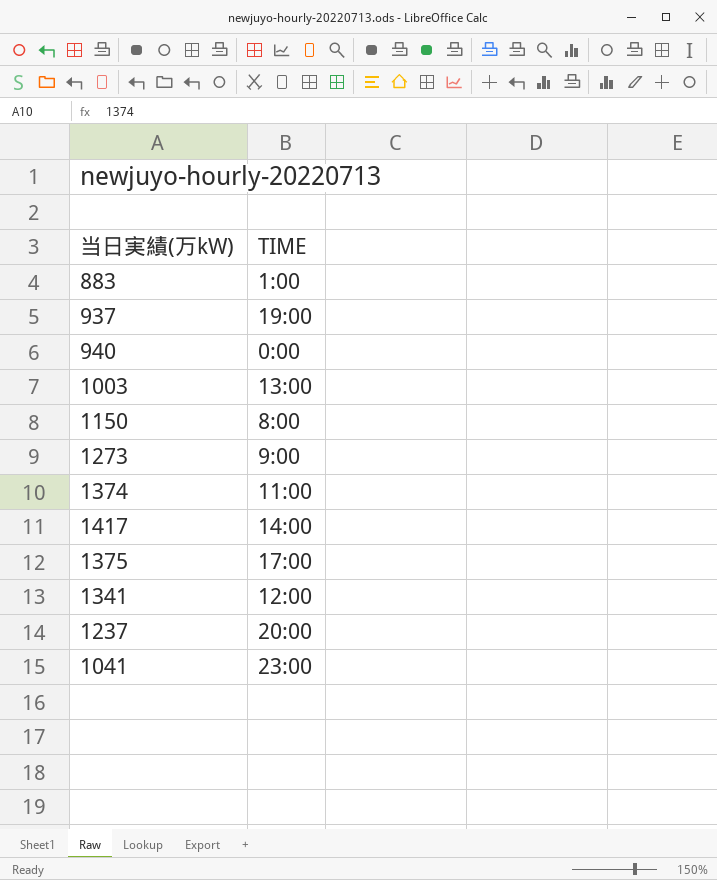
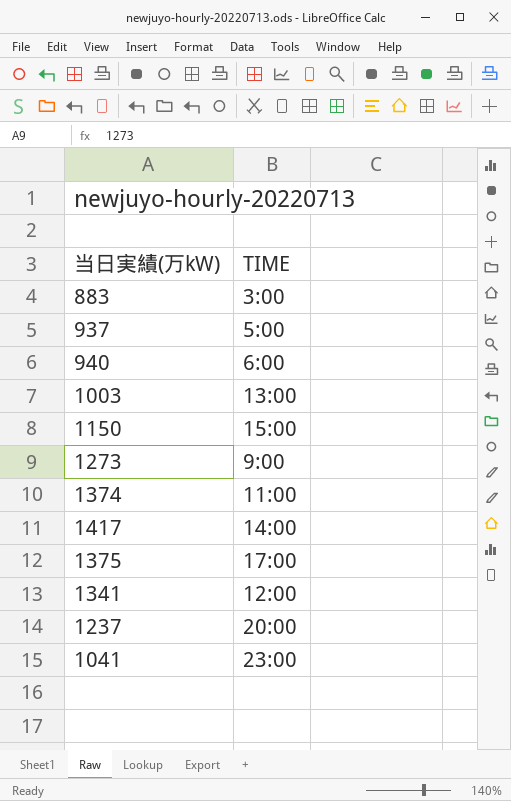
883 | TIME: 1:00 -> 3:00
937 | TIME: 19:00 -> 5:00
940 | TIME: 0:00 -> 6:00
1150 | TIME: 8:00 -> 15:00

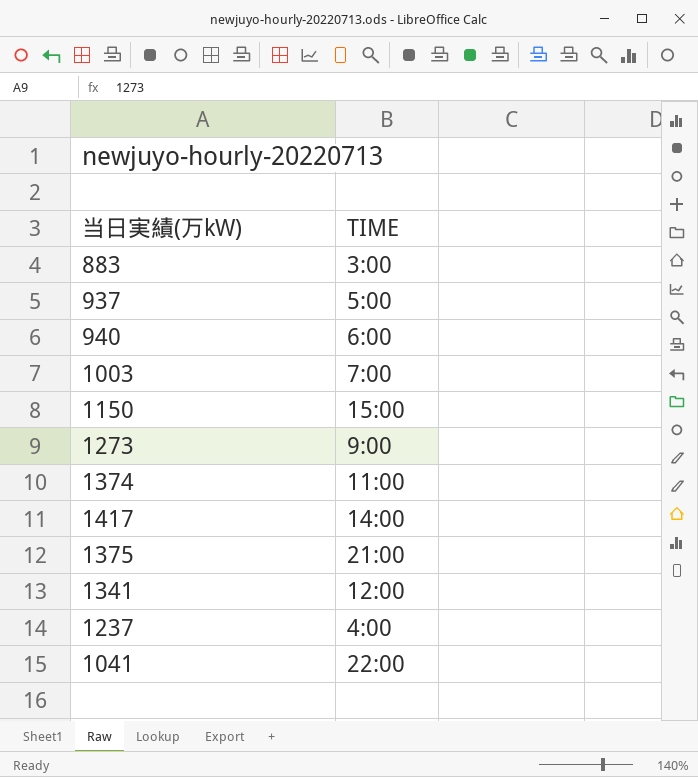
1003 | TIME: 13:00 -> 7:00
1375 | TIME: 17:00 -> 21:00
1237 | TIME: 20:00 -> 4:00
1041 | TIME: 23:00 -> 22:00

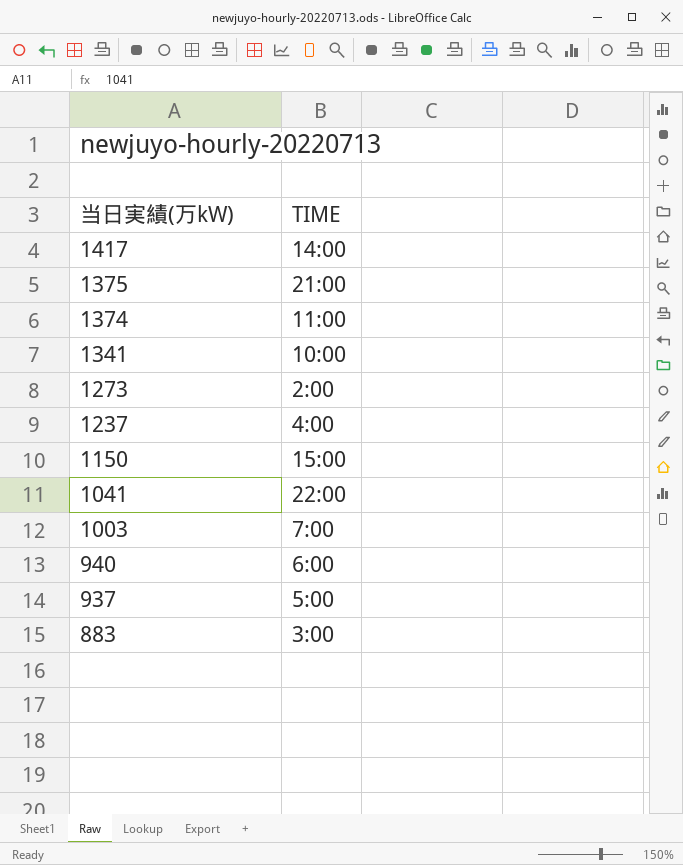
row order: none -> 当日実績(万kW) descending
1341 | TIME: 12:00 -> 10:00
1273 | TIME: 9:00 -> 2:00

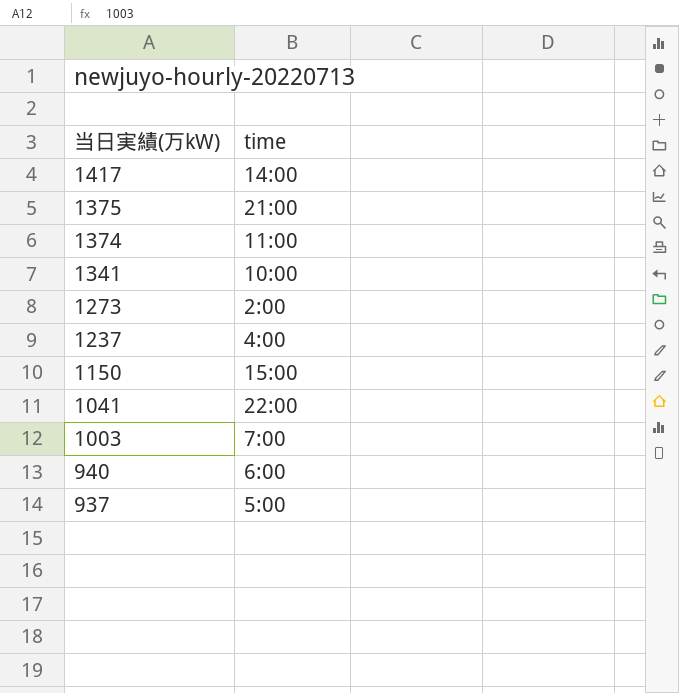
column name: TIME -> time
row 883: 3:00 -> none

